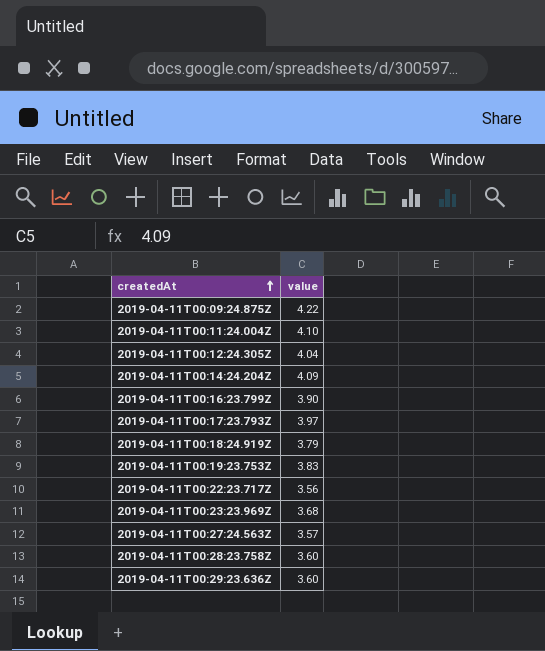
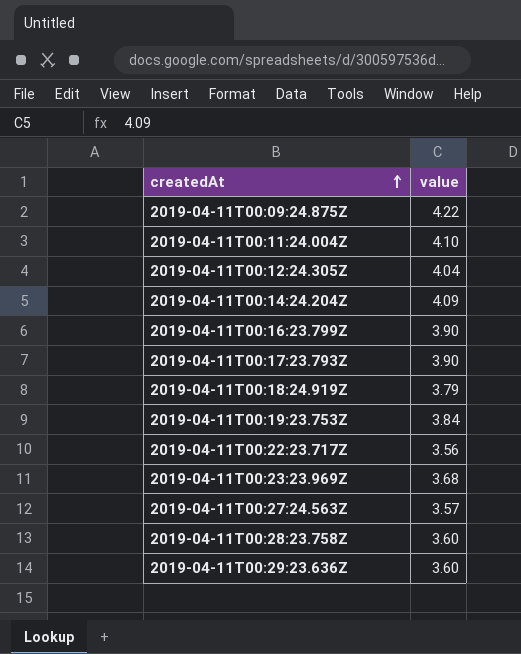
2019-04-11T00:17:23.793Z | value: 3.97 -> 3.90
2019-04-11T00:19:23.753Z | value: 3.83 -> 3.84

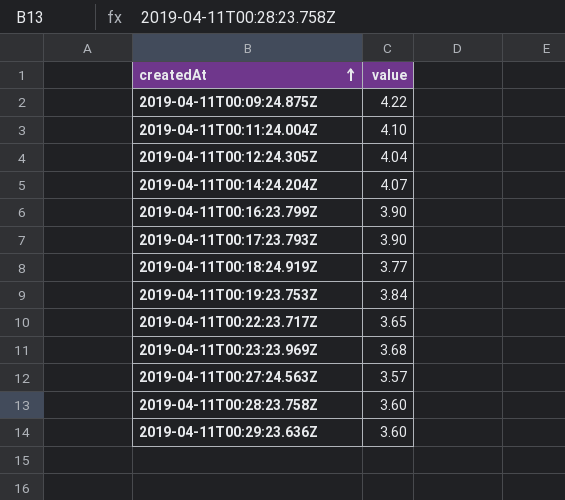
2019-04-11T00:14:24.204Z | value: 4.09 -> 4.07
2019-04-11T00:18:24.919Z | value: 3.79 -> 3.77
2019-04-11T00:22:23.717Z | value: 3.56 -> 3.65

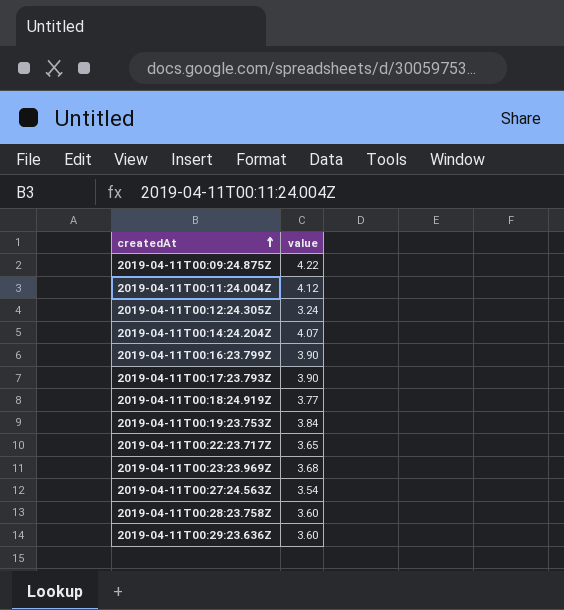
2019-04-11T00:11:24.004Z | value: 4.10 -> 4.12
2019-04-11T00:12:24.305Z | value: 4.04 -> 3.24
2019-04-11T00:27:24.563Z | value: 3.57 -> 3.54

